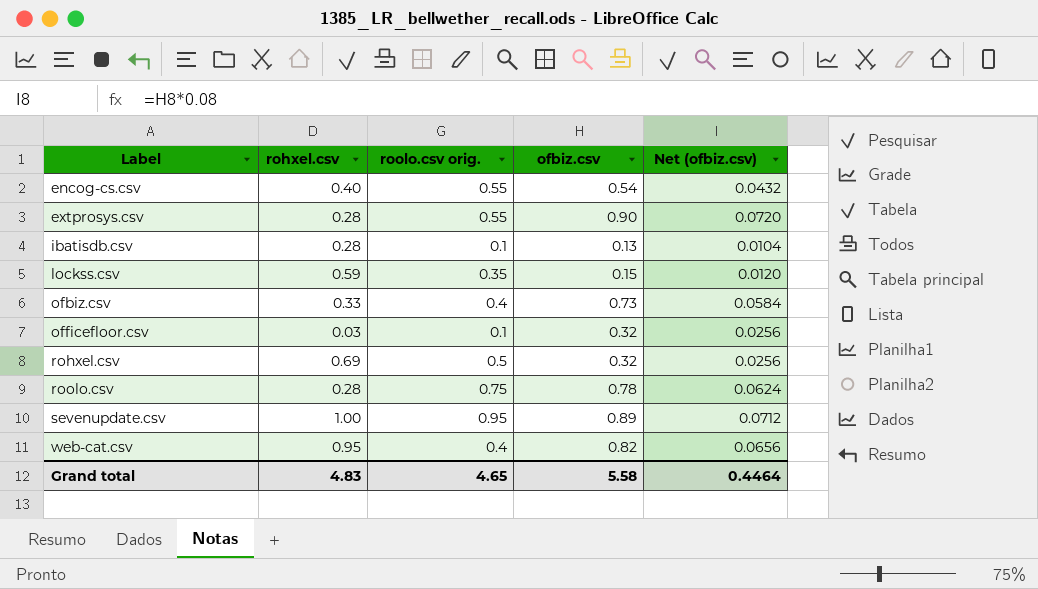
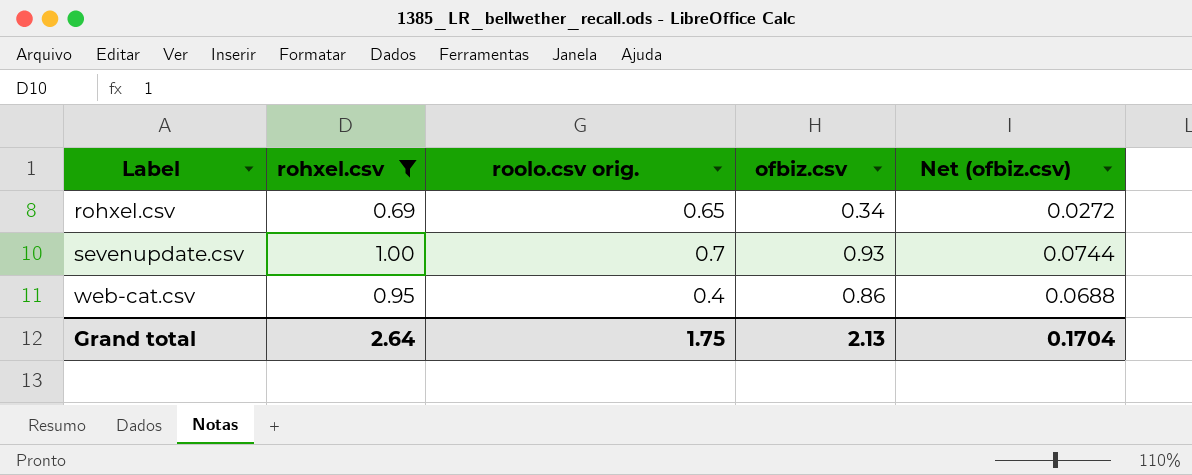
filter: none -> rohxel.csv >= 0.69
rohxel.csv | roolo.csv orig.: 0.5 -> 0.65
rohxel.csv | ofbiz.csv: 0.32 -> 0.34
rohxel.csv | Net (ofbiz.csv): 0.0256 -> 0.0272
sevenupdate.csv | roolo.csv orig.: 0.95 -> 0.7
sevenupdate.csv | ofbiz.csv: 0.89 -> 0.93
sevenupdate.csv | Net (ofbiz.csv): 0.0712 -> 0.0744
web-cat.csv | ofbiz.csv: 0.82 -> 0.86
web-cat.csv | Net (ofbiz.csv): 0.0656 -> 0.0688
Grand total | rohxel.csv: 4.83 -> 2.64
Grand total | roolo.csv orig.: 4.65 -> 1.75
Grand total | ofbiz.csv: 5.58 -> 2.13
Grand total | Net (ofbiz.csv): 0.4464 -> 0.1704

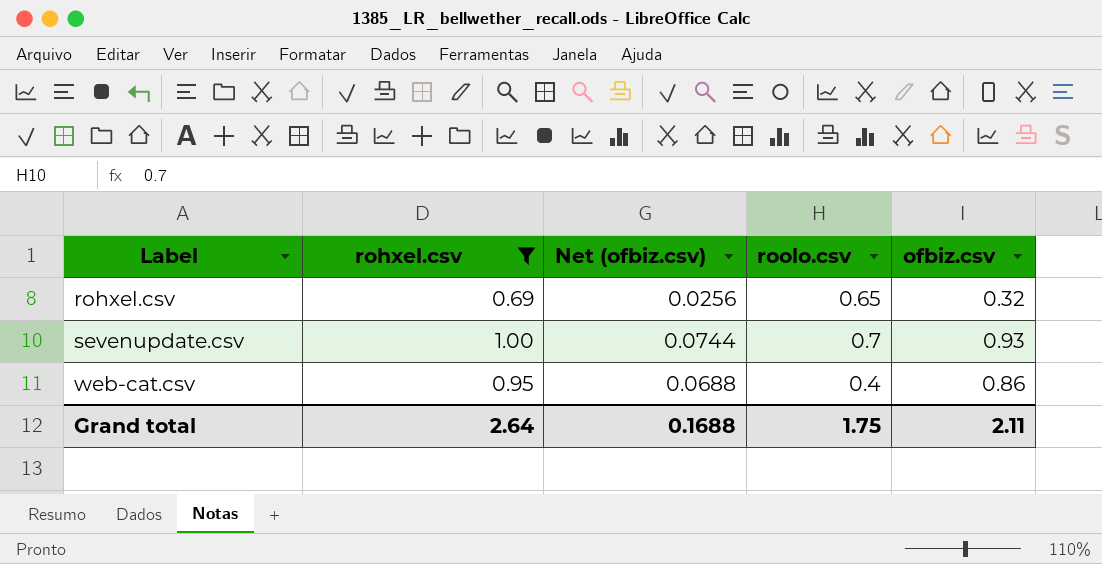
column Net (ofbiz.csv) | position: 5 -> 3
column name: roolo.csv orig. -> roolo.csv
rohxel.csv | Net (ofbiz.csv): 0.0272 -> 0.0256
rohxel.csv | ofbiz.csv: 0.34 -> 0.32
Grand total | Net (ofbiz.csv): 0.1704 -> 0.1688
Grand total | ofbiz.csv: 2.13 -> 2.11

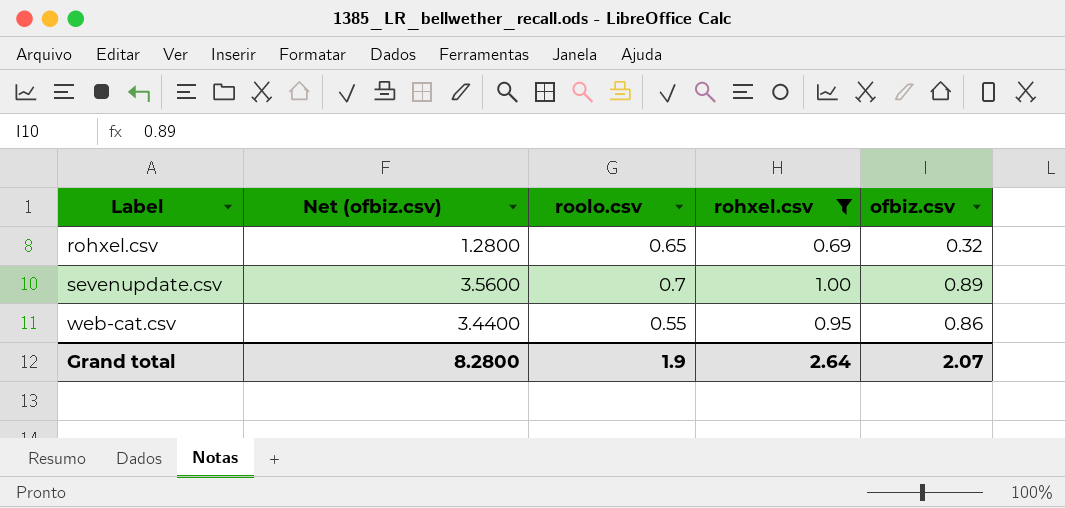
column Net (ofbiz.csv) | formula: [ofbiz.csv] * 0.08 -> [ofbiz.csv] * 4
column rohxel.csv | position: 2 -> 4
sevenupdate.csv | ofbiz.csv: 0.93 -> 0.89
web-cat.csv | roolo.csv: 0.4 -> 0.55
Grand total | Net (ofbiz.csv): 0.1688 -> 8.2800
Grand total | roolo.csv: 1.75 -> 1.9
Grand total | ofbiz.csv: 2.11 -> 2.07

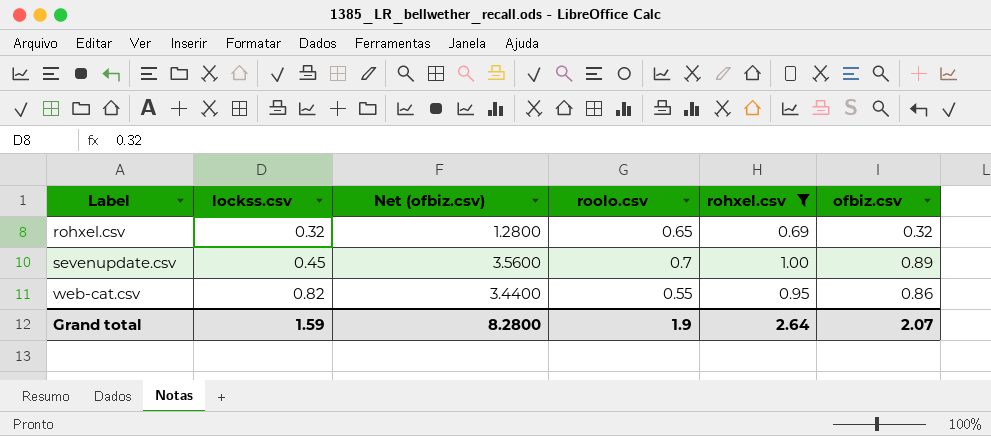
column lockss.csv | position: none -> 2

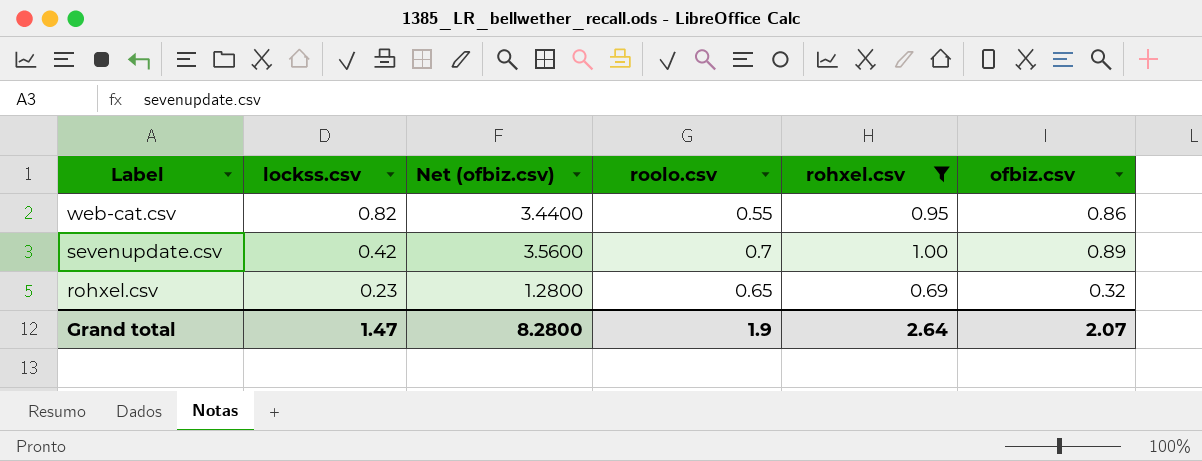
row order: Label ascending -> Label descending
sevenupdate.csv | lockss.csv: 0.45 -> 0.42
rohxel.csv | lockss.csv: 0.32 -> 0.23
Grand total | lockss.csv: 1.59 -> 1.47

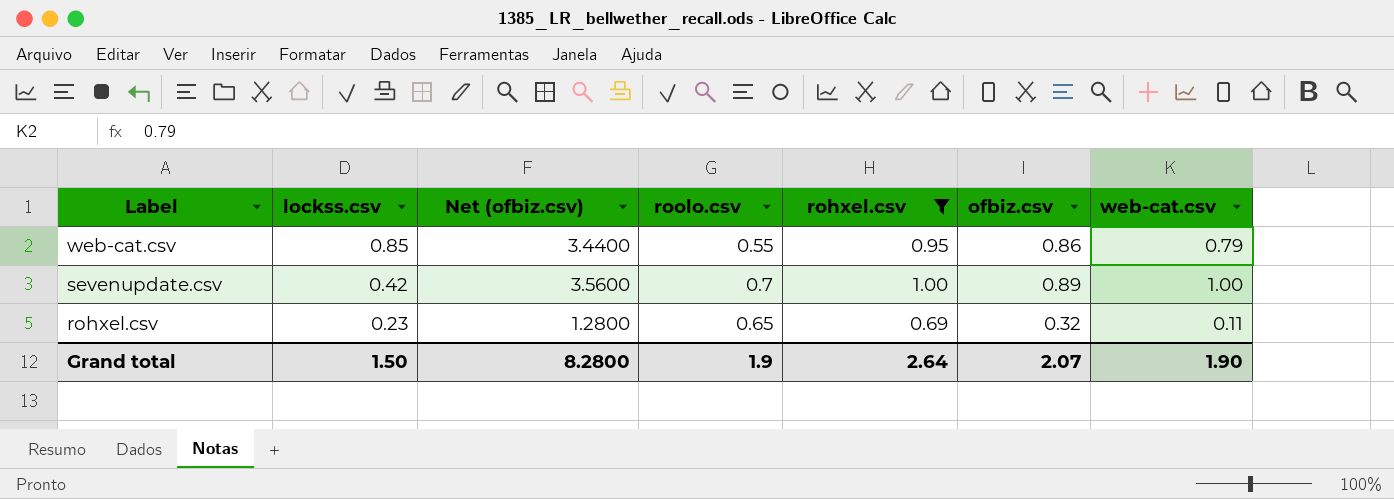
column web-cat.csv | position: none -> 7
web-cat.csv | lockss.csv: 0.82 -> 0.85
Grand total | lockss.csv: 1.47 -> 1.50

